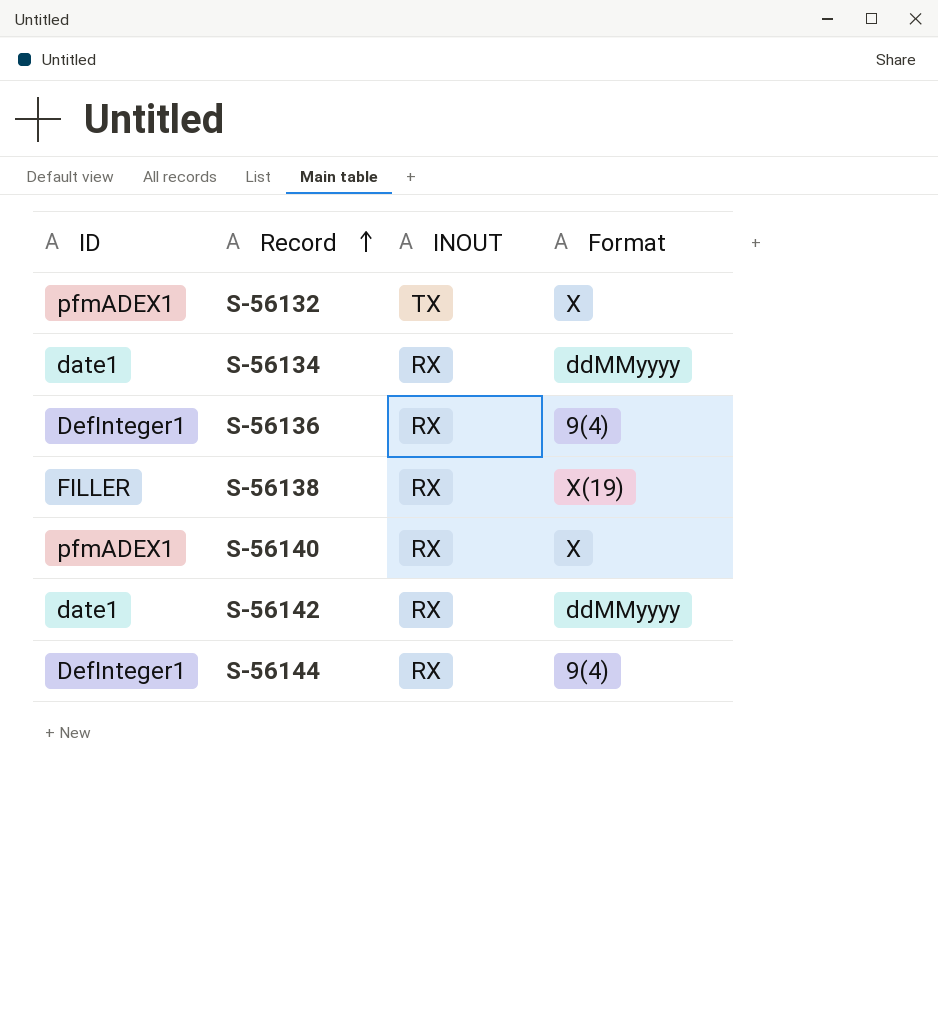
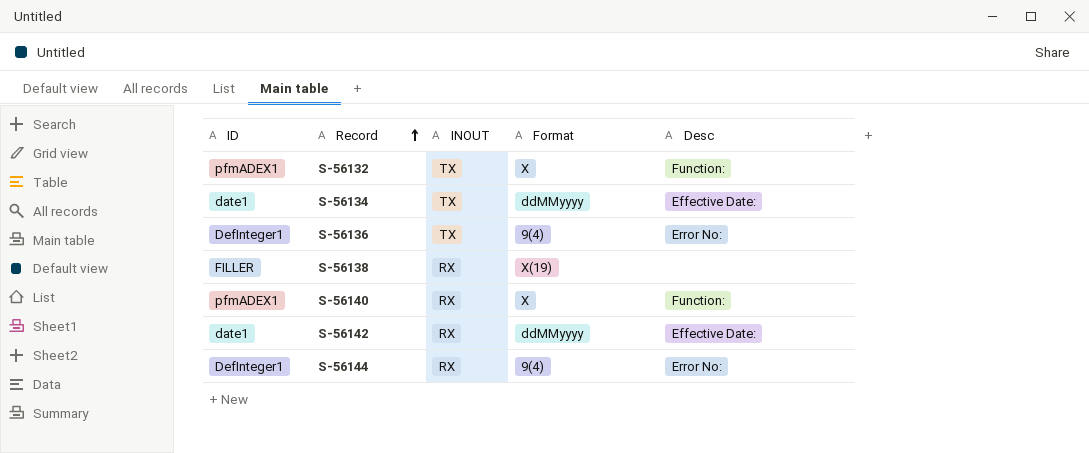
column Desc | position: none -> 5
S-56134 | INOUT: RX -> TX
S-56136 | INOUT: RX -> TX

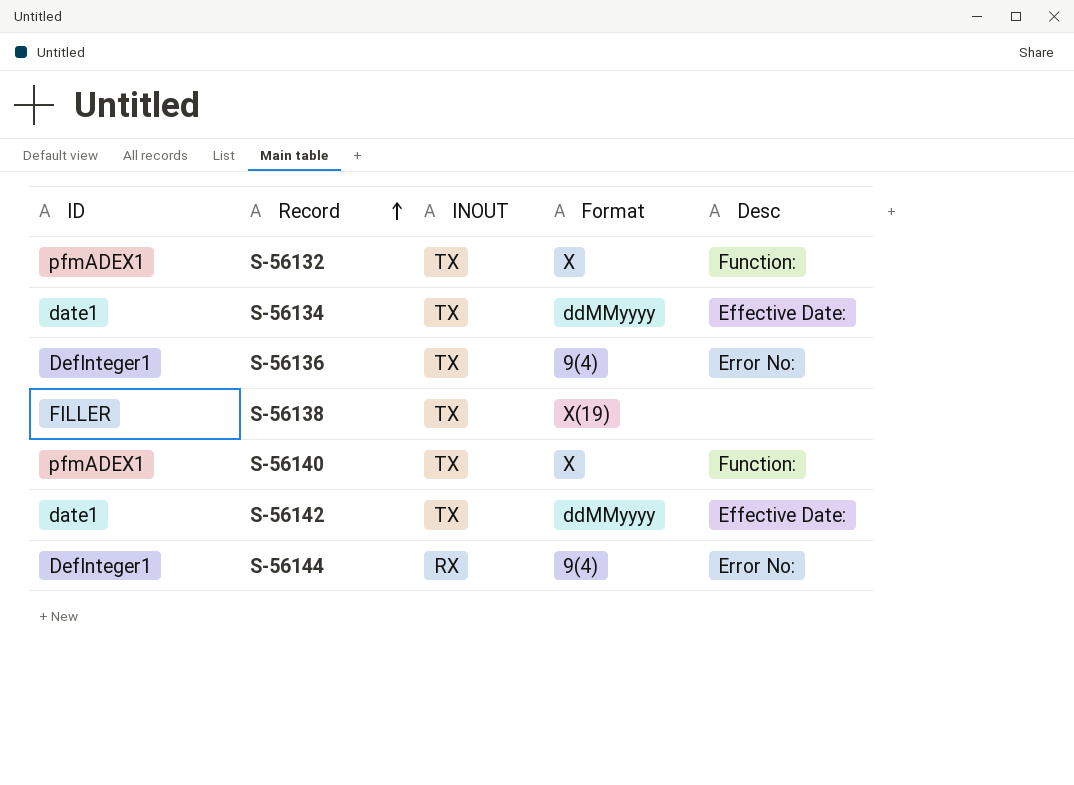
S-56138 | INOUT: RX -> TX
S-56140 | INOUT: RX -> TX
S-56142 | INOUT: RX -> TX

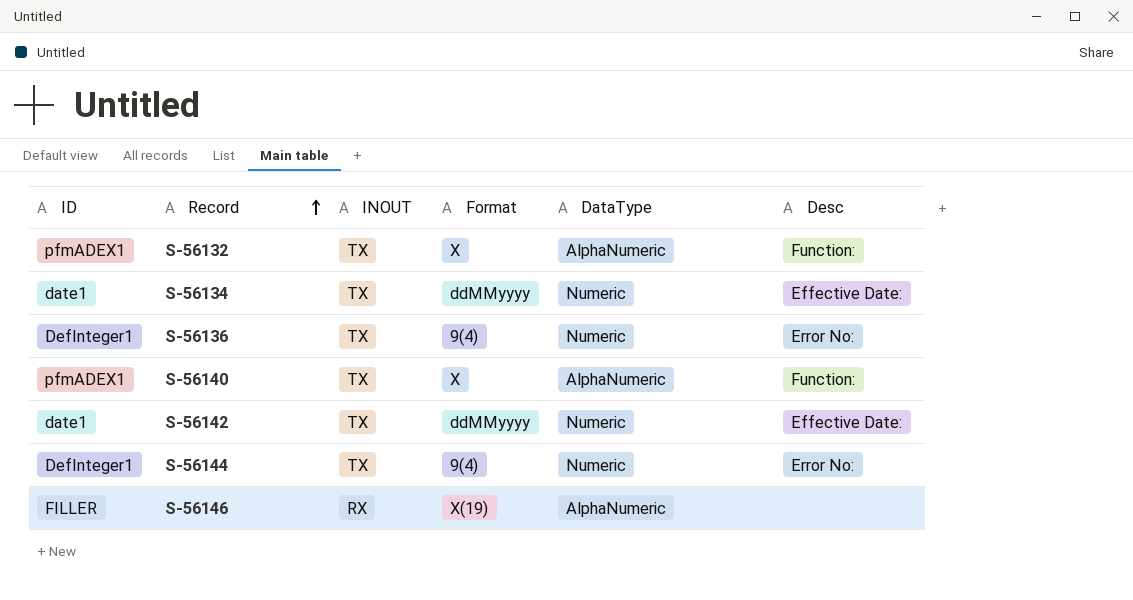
column DataType | position: none -> 5
row S-56138: FILLER | TX | X(19) | none -> none
S-56144 | INOUT: RX -> TX
row S-56146: none -> FILLER | RX | X(19) | AlphaNumeric | none

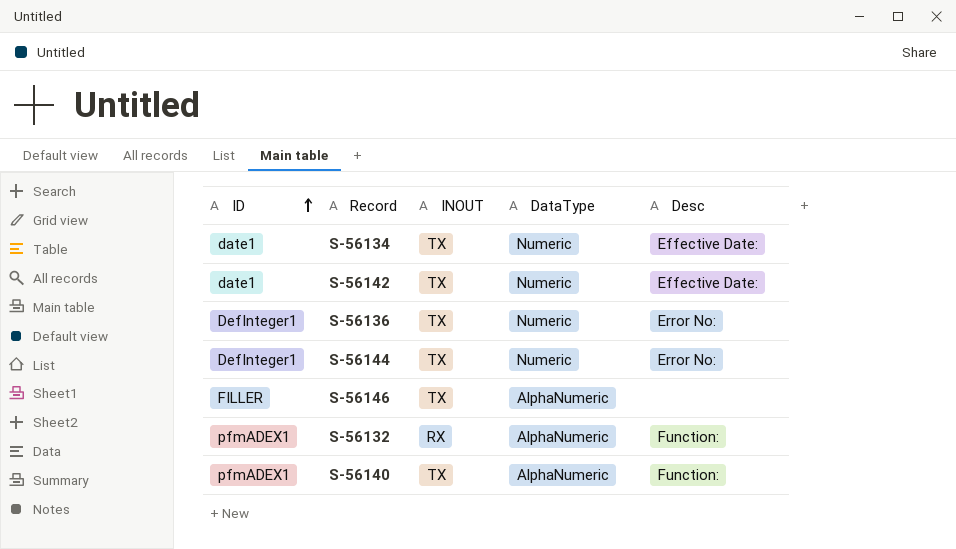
row order: Record ascending -> ID ascending
column Format | position: 4 -> none
S-56146 | INOUT: RX -> TX
S-56132 | INOUT: TX -> RX

